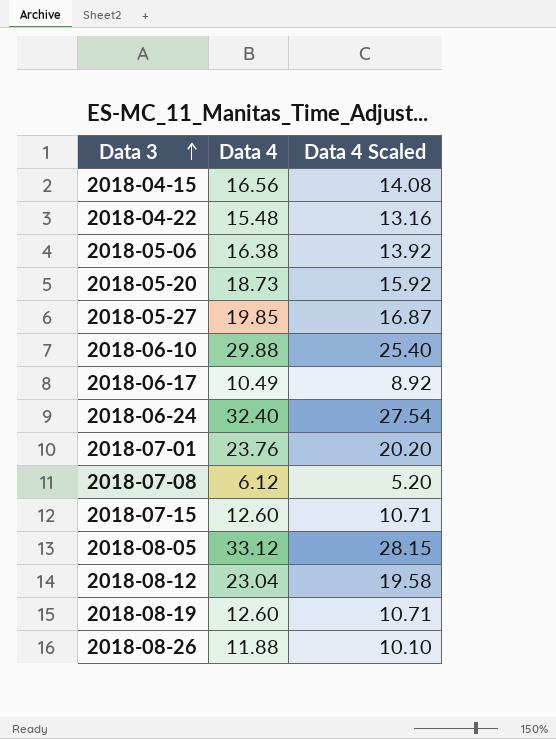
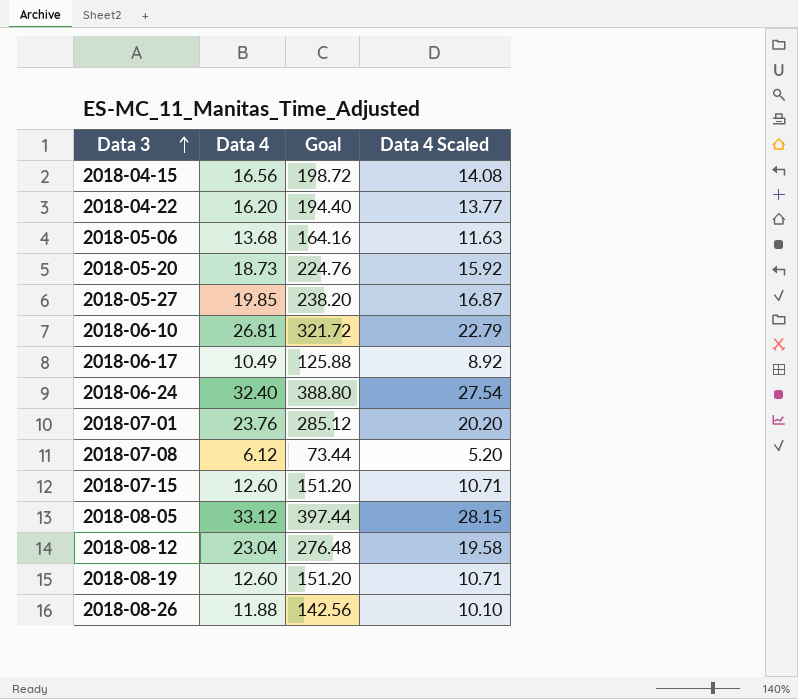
column Goal | formula: none -> [Data 4] * 12
2018-04-22 | Data 4: 15.48 -> 16.20
2018-04-22 | Data 4 Scaled: 13.16 -> 13.77
2018-05-06 | Data 4: 16.38 -> 13.68
2018-05-06 | Data 4 Scaled: 13.92 -> 11.63
2018-06-10 | Data 4: 29.88 -> 26.81
2018-06-10 | Data 4 Scaled: 25.40 -> 22.79

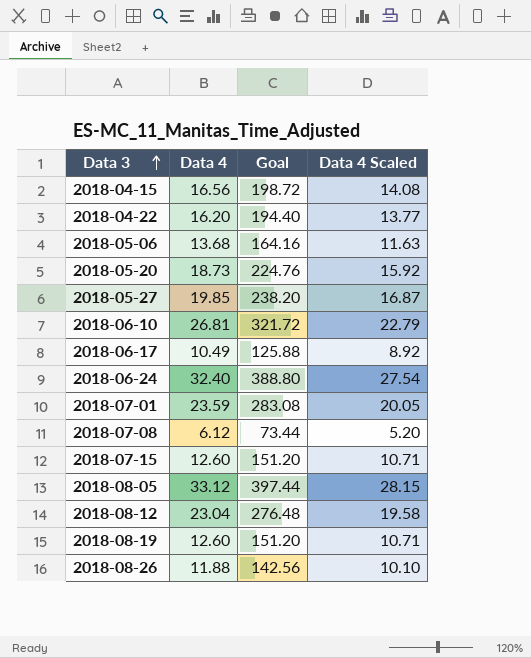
2018-07-01 | Data 4: 23.76 -> 23.59
2018-07-01 | Goal: 285.12 -> 283.08
2018-07-01 | Data 4 Scaled: 20.20 -> 20.05

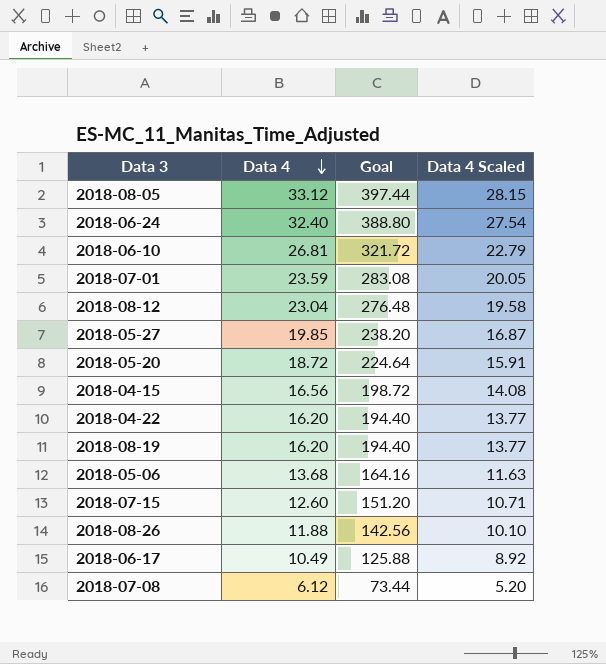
row order: Data 3 ascending -> Data 4 descending
2018-05-20 | Data 4: 18.73 -> 18.72
2018-05-20 | Goal: 224.76 -> 224.64
2018-05-20 | Data 4 Scaled: 15.92 -> 15.91
2018-08-19 | Data 4: 12.60 -> 16.20
2018-08-19 | Goal: 151.20 -> 194.40
2018-08-19 | Data 4 Scaled: 10.71 -> 13.77

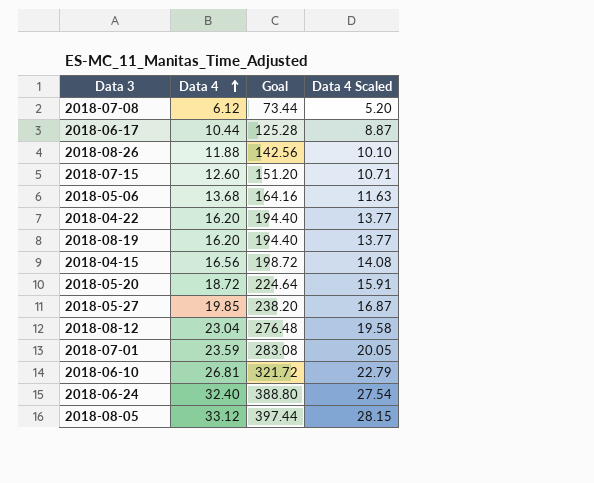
row order: Data 4 descending -> Data 4 ascending
2018-06-17 | Data 4: 10.49 -> 10.44
2018-06-17 | Goal: 125.88 -> 125.28
2018-06-17 | Data 4 Scaled: 8.92 -> 8.87

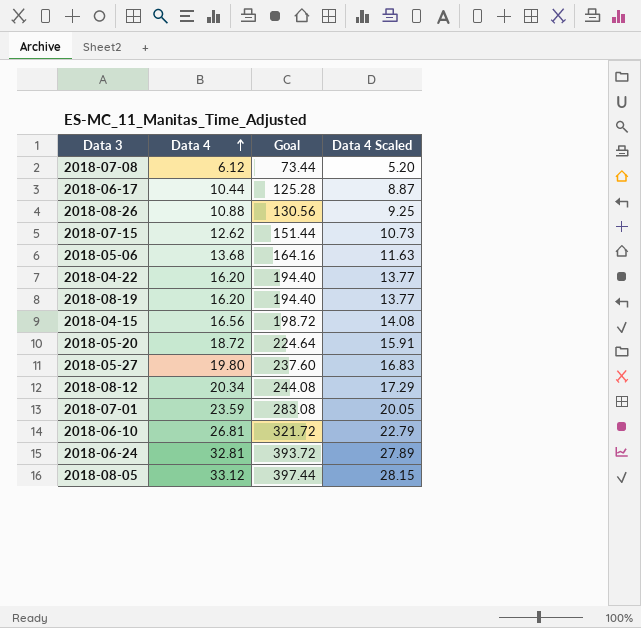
2018-08-26 | Data 4: 11.88 -> 10.88
2018-08-26 | Goal: 142.56 -> 130.56
2018-08-26 | Data 4 Scaled: 10.10 -> 9.25
2018-07-15 | Data 4: 12.60 -> 12.62
2018-07-15 | Goal: 151.20 -> 151.44
2018-07-15 | Data 4 Scaled: 10.71 -> 10.73
2018-05-27 | Data 4: 19.85 -> 19.80
2018-05-27 | Goal: 238.20 -> 237.60
2018-05-27 | Data 4 Scaled: 16.87 -> 16.83
2018-08-12 | Data 4: 23.04 -> 20.34
2018-08-12 | Goal: 276.48 -> 244.08
2018-08-12 | Data 4 Scaled: 19.58 -> 17.29
2018-06-24 | Data 4: 32.40 -> 32.81
2018-06-24 | Goal: 388.80 -> 393.72
2018-06-24 | Data 4 Scaled: 27.54 -> 27.89

